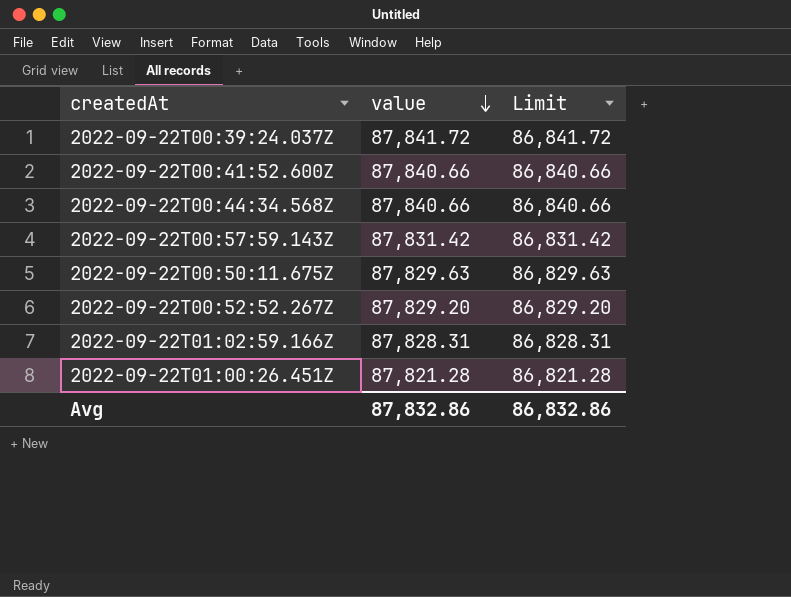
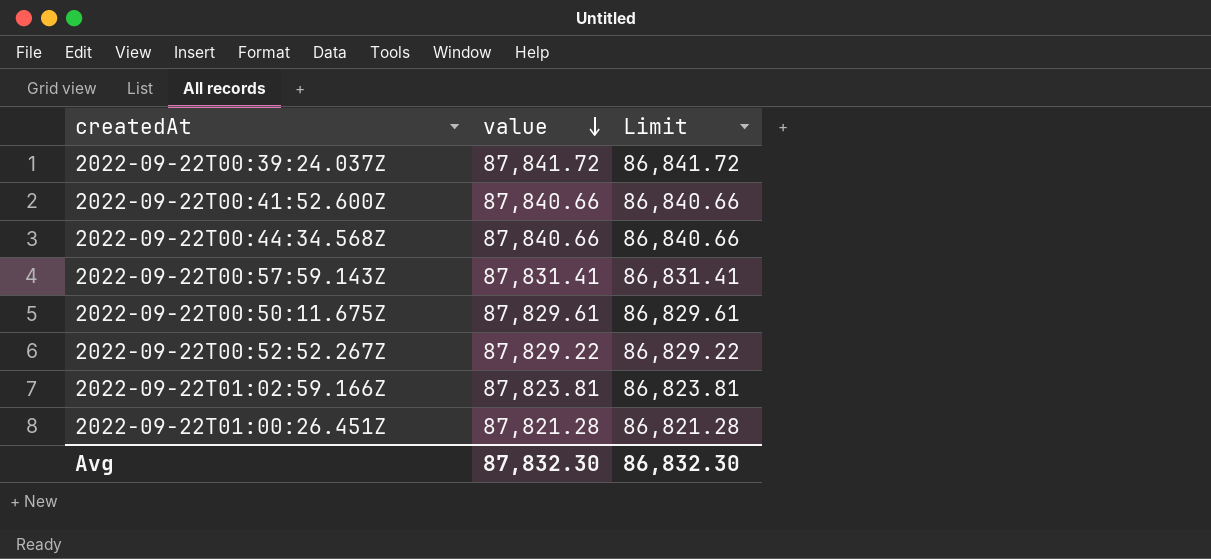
2022-09-22T00:57:59.143Z | value: 87,831.42 -> 87,831.41
2022-09-22T00:57:59.143Z | Limit: 86,831.42 -> 86,831.41
2022-09-22T00:50:11.675Z | value: 87,829.63 -> 87,829.61
2022-09-22T00:50:11.675Z | Limit: 86,829.63 -> 86,829.61
2022-09-22T00:52:52.267Z | value: 87,829.20 -> 87,829.22
2022-09-22T00:52:52.267Z | Limit: 86,829.20 -> 86,829.22
2022-09-22T01:02:59.166Z | value: 87,828.31 -> 87,823.81
2022-09-22T01:02:59.166Z | Limit: 86,828.31 -> 86,823.81
Avg | value: 87,832.86 -> 87,832.30
Avg | Limit: 86,832.86 -> 86,832.30

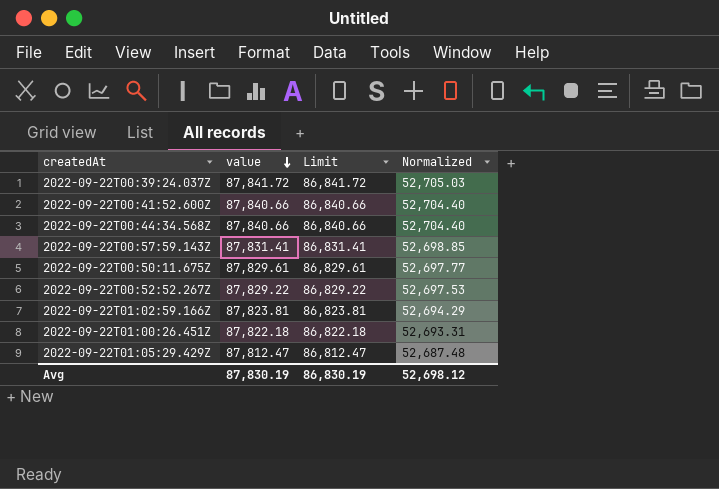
column Normalized | formula: none -> [value] * 0.6
2022-09-22T01:00:26.451Z | value: 87,821.28 -> 87,822.18
2022-09-22T01:00:26.451Z | Limit: 86,821.28 -> 86,822.18
row 2022-09-22T01:05:29.429Z: none -> 87,812.47 | 86,812.47 | 52,687.48
Avg | value: 87,832.30 -> 87,830.19
Avg | Limit: 86,832.30 -> 86,830.19

